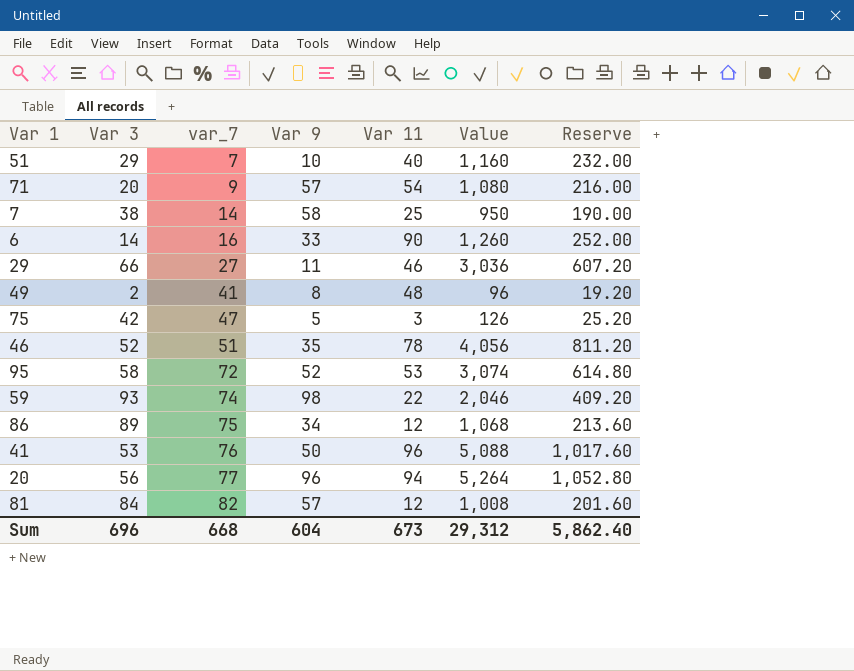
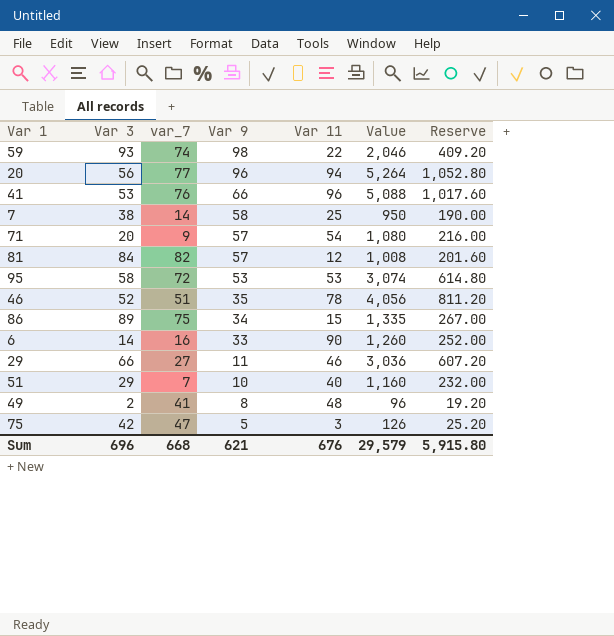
row order: var_7 ascending -> Var 9 descending
41 | Var 9: 50 -> 66
95 | Var 9: 52 -> 53
86 | Var 11: 12 -> 15
86 | Value: 1,068 -> 1,335
86 | Reserve: 213.60 -> 267.00
Sum | Var 9: 604 -> 621
Sum | Var 11: 673 -> 676
Sum | Value: 29,312 -> 29,579
Sum | Reserve: 5,862.40 -> 5,915.80

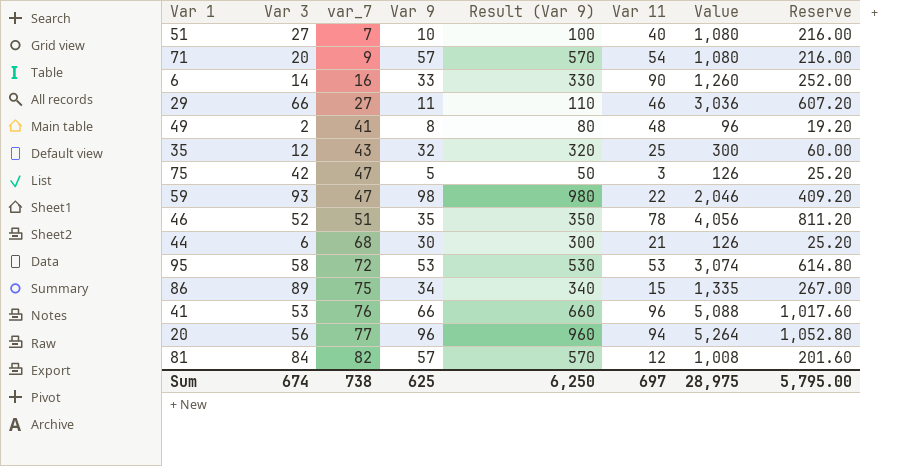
row order: Var 9 descending -> var_7 ascending
column Result (Var 9) | formula: none -> [Var 9] * 10
row 7: 38 | 14 | 58 | 25 | 950 | 190.00 -> none
51 | Var 3: 29 -> 27
51 | Value: 1,160 -> 1,080
51 | Reserve: 232.00 -> 216.00
row 35: none -> 12 | 43 | 32 | 320 | 25 | 300 | 60.00
59 | var_7: 74 -> 47
row 44: none -> 6 | 68 | 30 | 300 | 21 | 126 | 25.20
Sum | Var 3: 696 -> 674
Sum | var_7: 668 -> 738
Sum | Var 9: 621 -> 625
Sum | Var 11: 676 -> 697
Sum | Value: 29,579 -> 28,975
Sum | Reserve: 5,915.80 -> 5,795.00

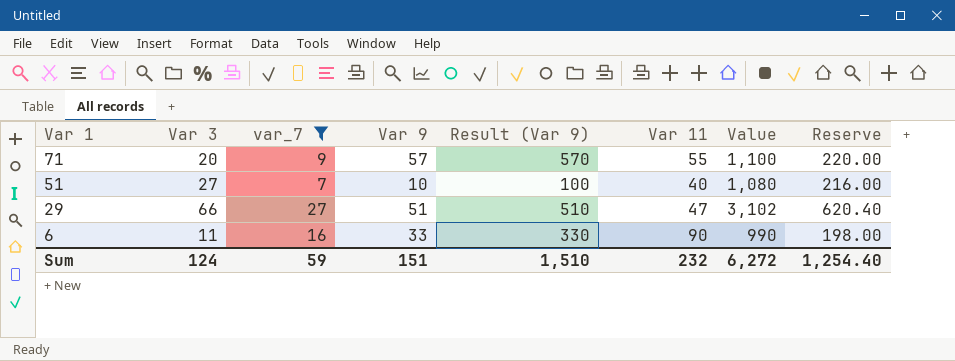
filter: none -> var_7 <= 27
row order: var_7 ascending -> Var 1 descending
71 | Var 11: 54 -> 55
71 | Value: 1,080 -> 1,100
71 | Reserve: 216.00 -> 220.00
29 | Var 9: 11 -> 51
29 | Result (Var 9): 110 -> 510
29 | Var 11: 46 -> 47
29 | Value: 3,036 -> 3,102
29 | Reserve: 607.20 -> 620.40
6 | Var 3: 14 -> 11
6 | Value: 1,260 -> 990
6 | Reserve: 252.00 -> 198.00
Sum | Var 3: 674 -> 124
Sum | var_7: 738 -> 59
Sum | Var 9: 625 -> 151
Sum | Result (Var 9): 6,250 -> 1,510
Sum | Var 11: 697 -> 232
Sum | Value: 28,975 -> 6,272
Sum | Reserve: 5,795.00 -> 1,254.40

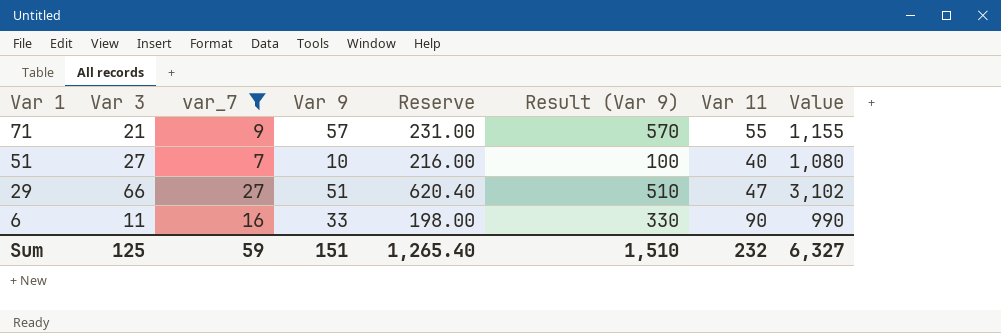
column Reserve | position: 8 -> 5
71 | Var 3: 20 -> 21
71 | Reserve: 220.00 -> 231.00
71 | Value: 1,100 -> 1,155
Sum | Var 3: 124 -> 125
Sum | Reserve: 1,254.40 -> 1,265.40
Sum | Value: 6,272 -> 6,327

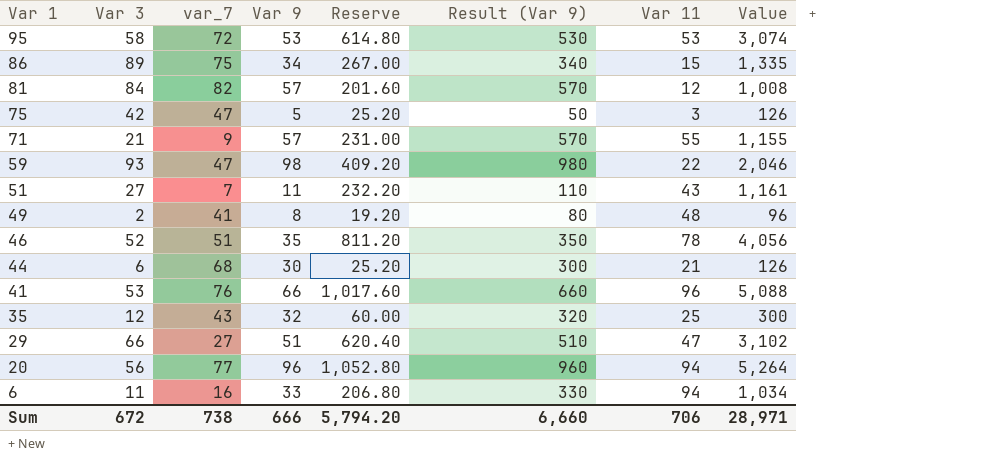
filter: var_7 <= 27 -> none
51 | Var 9: 10 -> 11
51 | Reserve: 216.00 -> 232.20
51 | Result (Var 9): 100 -> 110
51 | Var 11: 40 -> 43
51 | Value: 1,080 -> 1,161
6 | Reserve: 198.00 -> 206.80
6 | Var 11: 90 -> 94
6 | Value: 990 -> 1,034
Sum | Var 3: 125 -> 672
Sum | var_7: 59 -> 738
Sum | Var 9: 151 -> 666
Sum | Reserve: 1,265.40 -> 5,794.20
Sum | Result (Var 9): 1,510 -> 6,660
Sum | Var 11: 232 -> 706
Sum | Value: 6,327 -> 28,971

